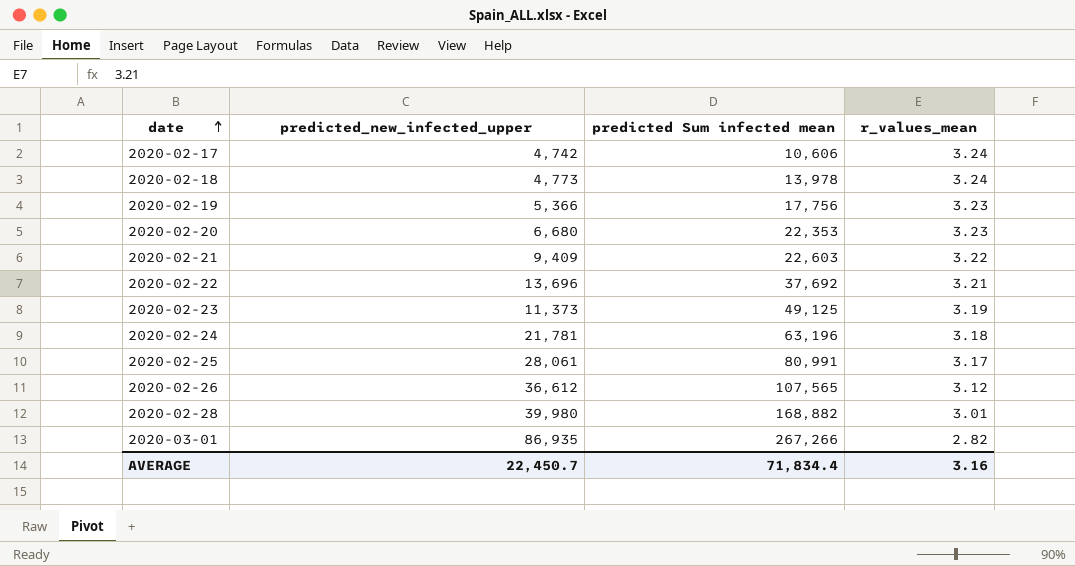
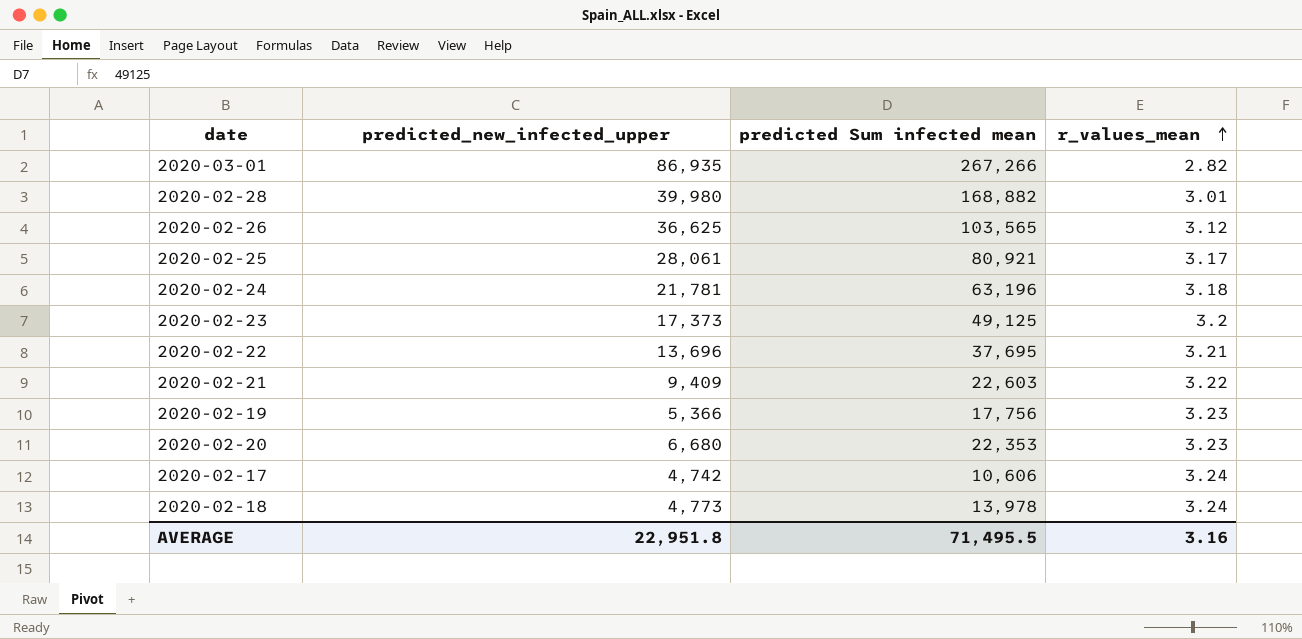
row order: date ascending -> r_values_mean ascending
2020-02-26 | predicted_new_infected_upper: 36,612 -> 36,625
2020-02-26 | predicted Sum infected mean: 107,565 -> 103,565
2020-02-25 | predicted Sum infected mean: 80,991 -> 80,921
2020-02-23 | predicted_new_infected_upper: 11,373 -> 17,373
2020-02-23 | r_values_mean: 3.19 -> 3.2
2020-02-22 | predicted Sum infected mean: 37,692 -> 37,695
AVERAGE | predicted_new_infected_upper: 22,450.7 -> 22,951.8
AVERAGE | predicted Sum infected mean: 71,834.4 -> 71,495.5

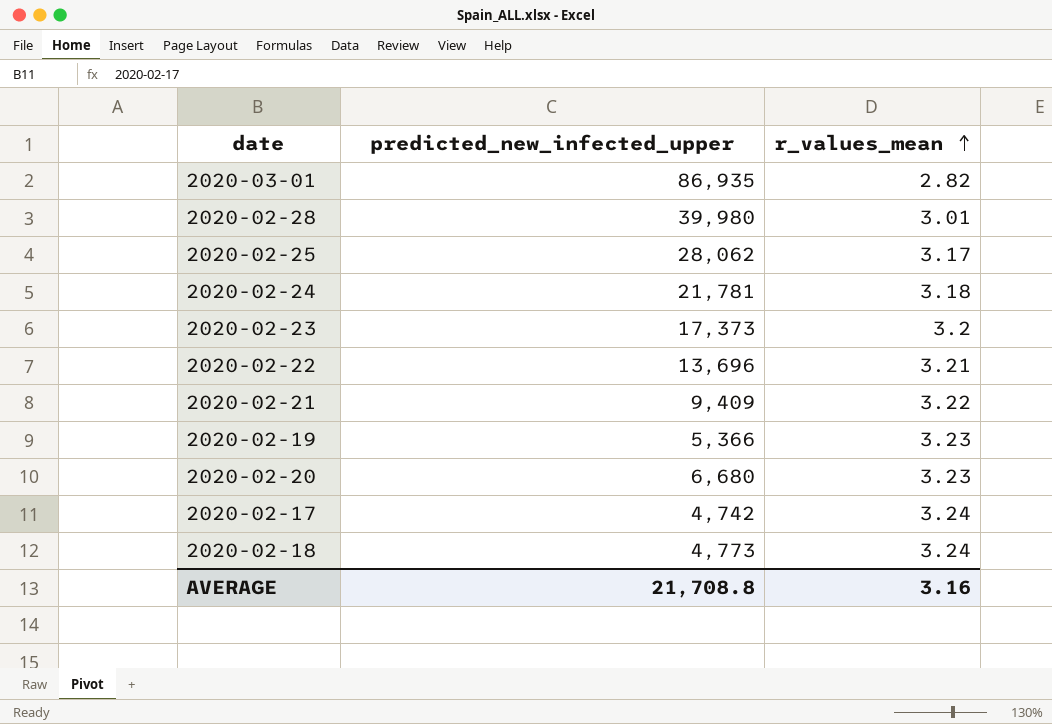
column predicted Sum infected mean | position: 3 -> none
row 2020-02-26: 36,625 | 103,565 | 3.12 -> none
2020-02-25 | predicted_new_infected_upper: 28,061 -> 28,062
AVERAGE | predicted_new_infected_upper: 22,951.8 -> 21,708.8

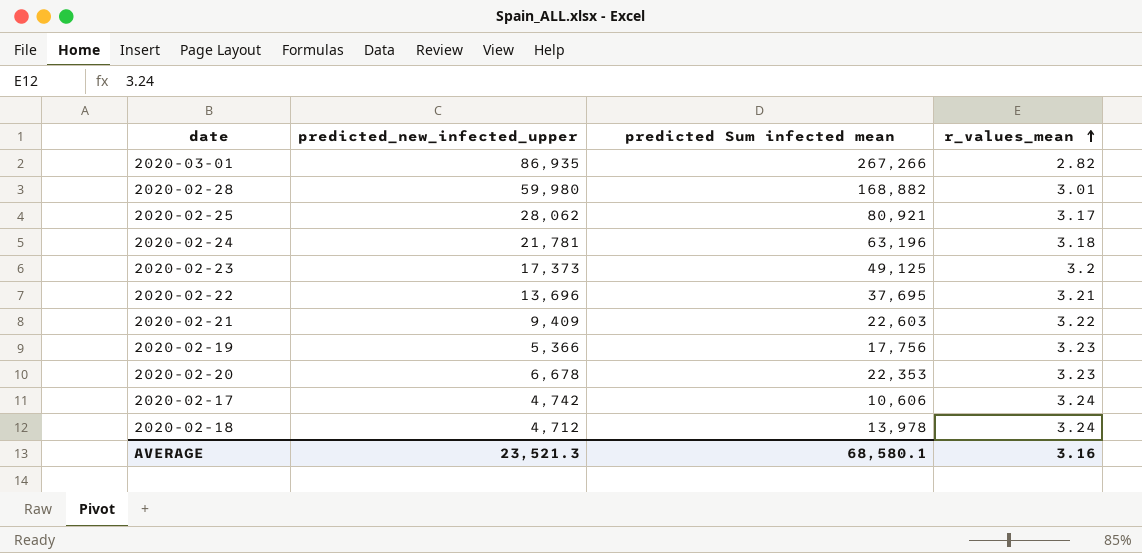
column predicted Sum infected mean | position: none -> 3
2020-02-28 | predicted_new_infected_upper: 39,980 -> 59,980
2020-02-20 | predicted_new_infected_upper: 6,680 -> 6,678
2020-02-18 | predicted_new_infected_upper: 4,773 -> 4,712
AVERAGE | predicted_new_infected_upper: 21,708.8 -> 23,521.3

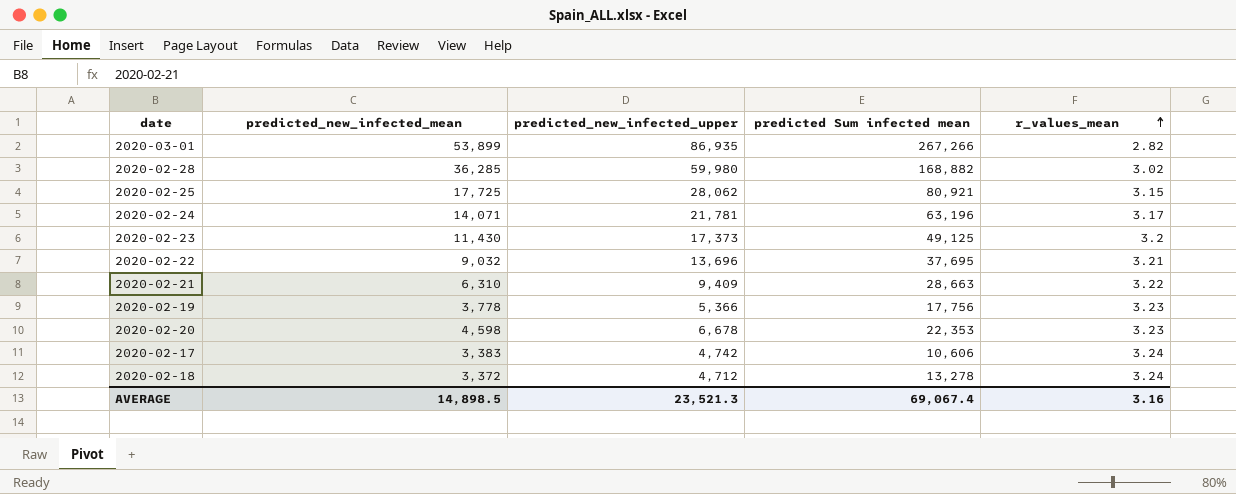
column predicted_new_infected_mean | position: none -> 2
2020-02-28 | r_values_mean: 3.01 -> 3.02
2020-02-25 | r_values_mean: 3.17 -> 3.15
2020-02-24 | r_values_mean: 3.18 -> 3.17
2020-02-21 | predicted Sum infected mean: 22,603 -> 28,663
2020-02-18 | predicted Sum infected mean: 13,978 -> 13,278
AVERAGE | predicted Sum infected mean: 68,580.1 -> 69,067.4

